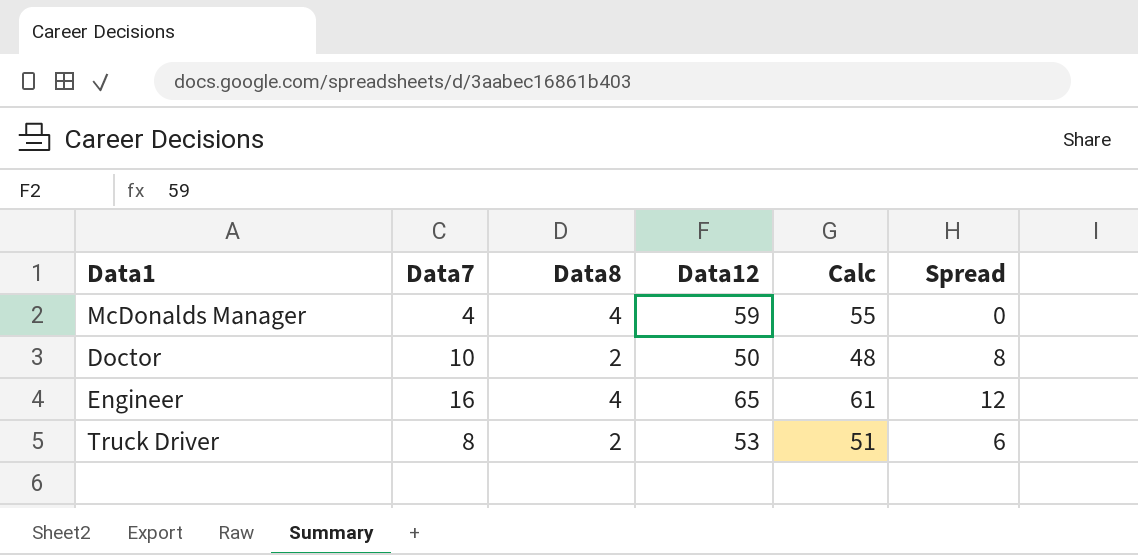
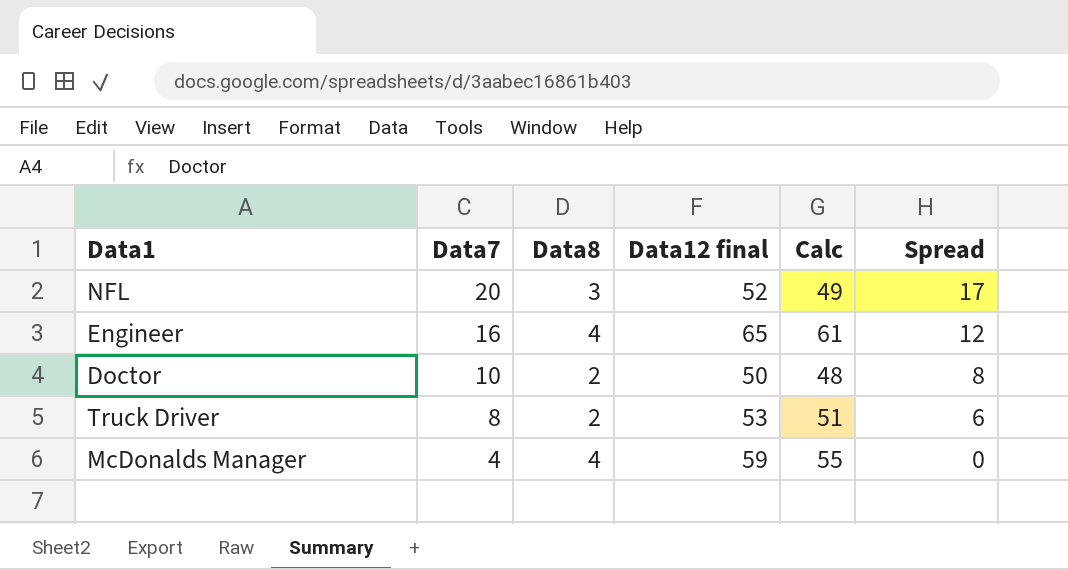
row order: none -> Data7 descending
column name: Data12 -> Data12 final
row NFL: none -> 20 | 3 | 52 | 49 | 17

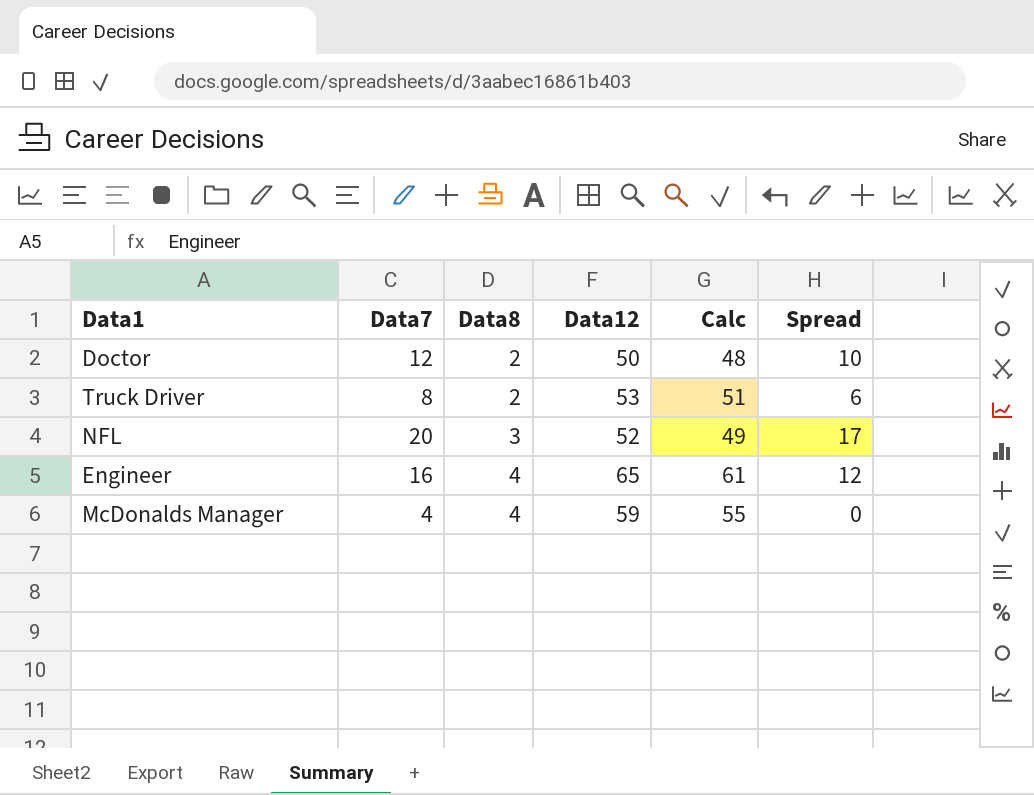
row order: Data7 descending -> Data8 ascending
column name: Data12 final -> Data12
Doctor | Data7: 10 -> 12
Doctor | Spread: 8 -> 10

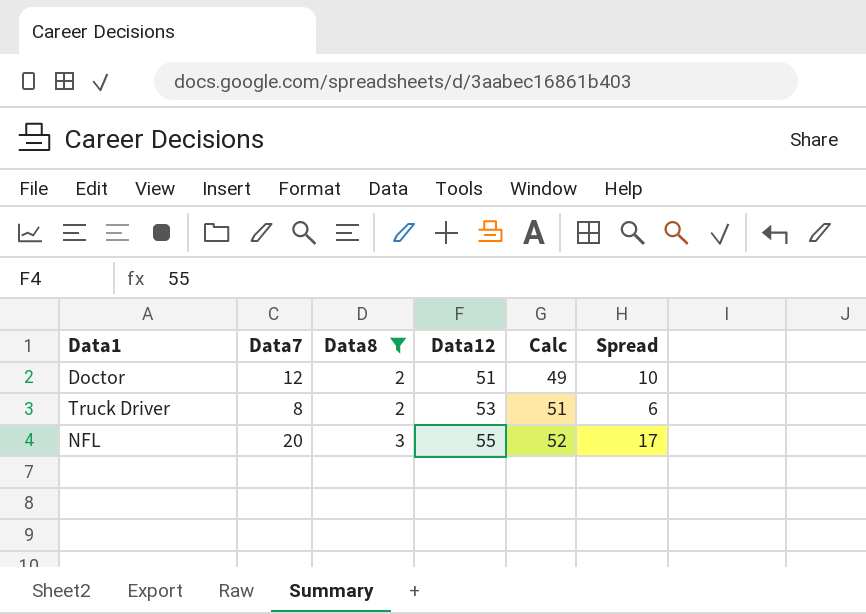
filter: none -> Data8 != 4
Doctor | Data12: 50 -> 51
Doctor | Calc: 48 -> 49
NFL | Data12: 52 -> 55
NFL | Calc: 49 -> 52

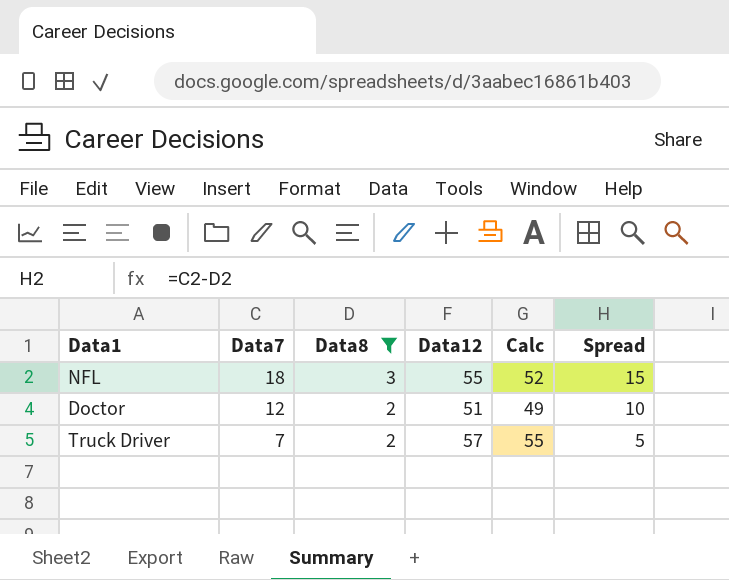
row order: Data8 ascending -> Data7 descending
NFL | Data7: 20 -> 18
NFL | Spread: 17 -> 15
Truck Driver | Data7: 8 -> 7
Truck Driver | Data12: 53 -> 57
Truck Driver | Calc: 51 -> 55
Truck Driver | Spread: 6 -> 5

